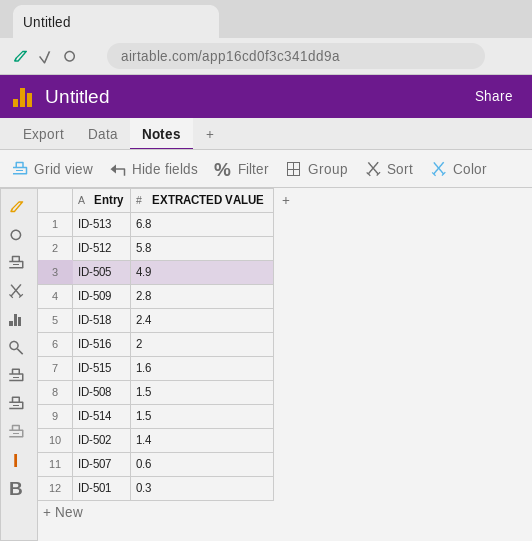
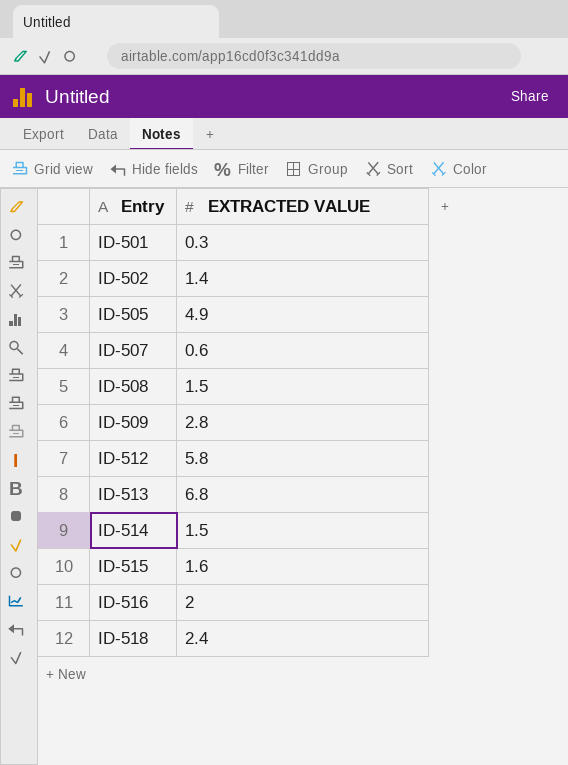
row order: EXTRACTED VALUE descending -> Entry ascending

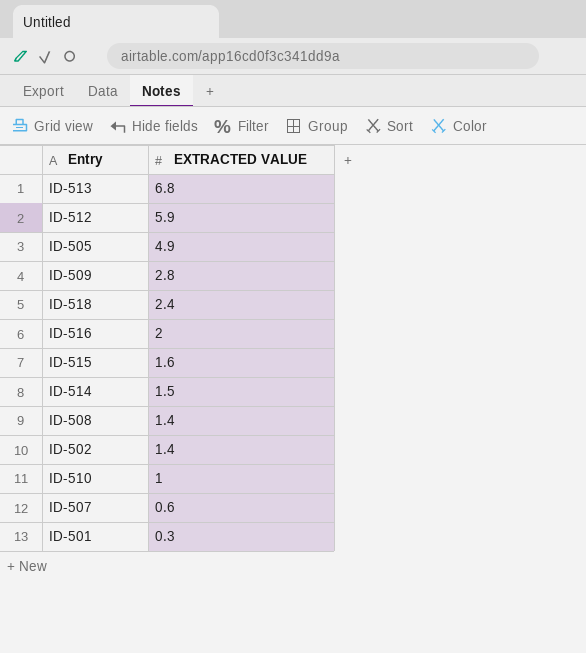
row order: Entry ascending -> EXTRACTED VALUE descending
ID-512 | EXTRACTED VALUE: 5.8 -> 5.9
ID-508 | EXTRACTED VALUE: 1.5 -> 1.4
row ID-510: none -> 1

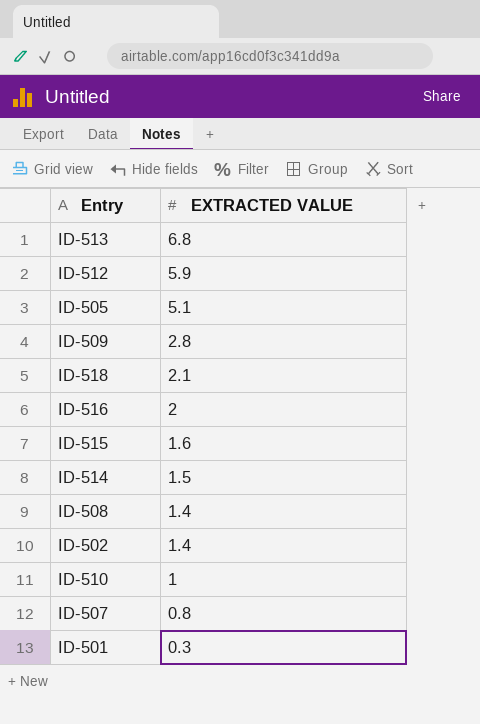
ID-505 | EXTRACTED VALUE: 4.9 -> 5.1
ID-518 | EXTRACTED VALUE: 2.4 -> 2.1
ID-507 | EXTRACTED VALUE: 0.6 -> 0.8

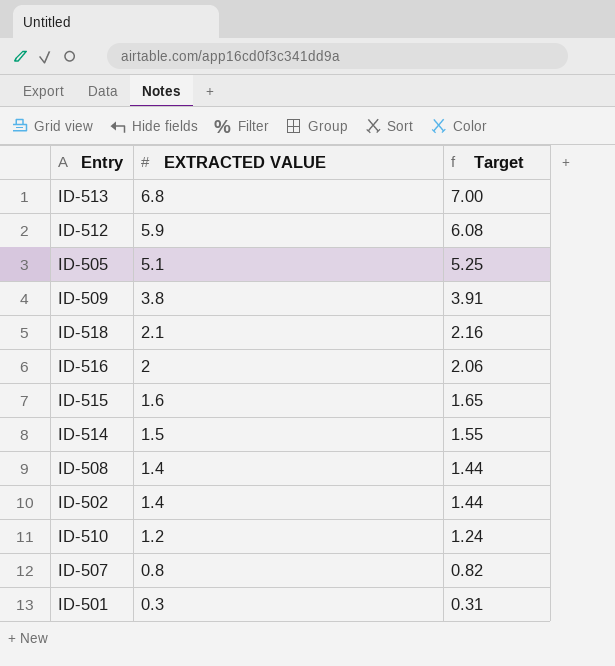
column Target | formula: none -> [EXTRACTED VALUE] * 1.03
ID-509 | EXTRACTED VALUE: 2.8 -> 3.8
ID-510 | EXTRACTED VALUE: 1 -> 1.2

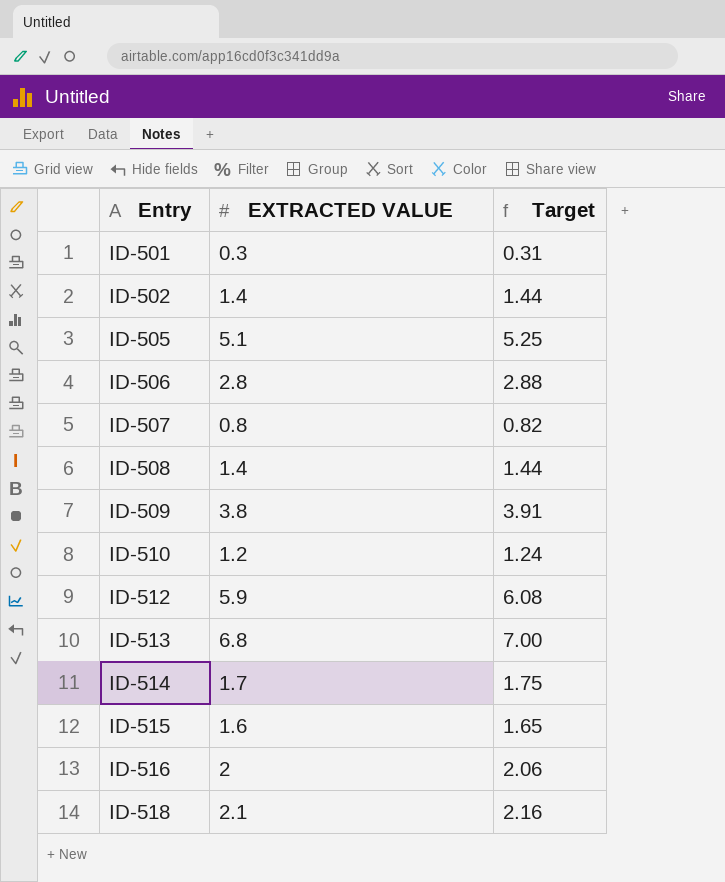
row order: EXTRACTED VALUE descending -> Entry ascending
row ID-506: none -> 2.8 | 2.88
ID-514 | EXTRACTED VALUE: 1.5 -> 1.7
ID-514 | Target: 1.55 -> 1.75

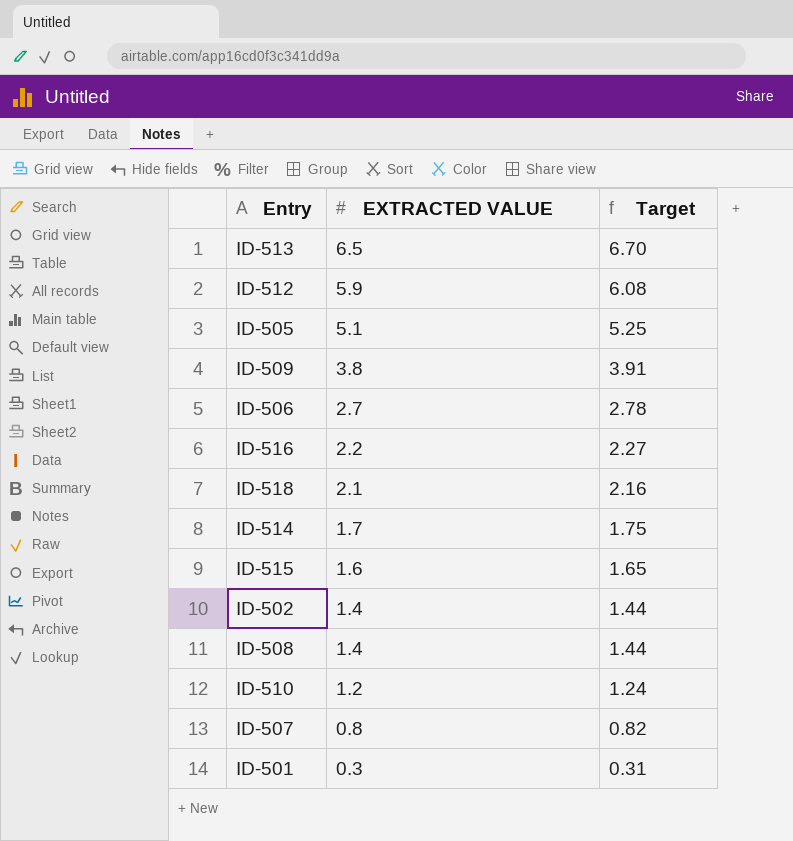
row order: Entry ascending -> EXTRACTED VALUE descending
ID-513 | EXTRACTED VALUE: 6.8 -> 6.5
ID-513 | Target: 7.00 -> 6.70
ID-506 | EXTRACTED VALUE: 2.8 -> 2.7
ID-506 | Target: 2.88 -> 2.78
ID-516 | EXTRACTED VALUE: 2 -> 2.2
ID-516 | Target: 2.06 -> 2.27

